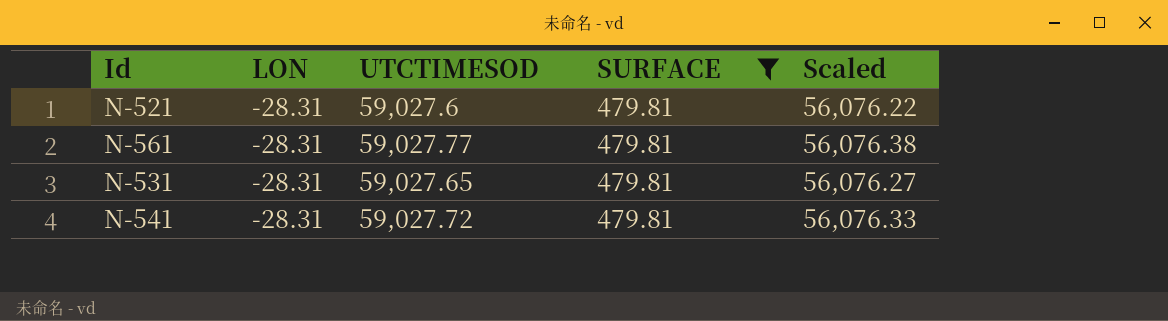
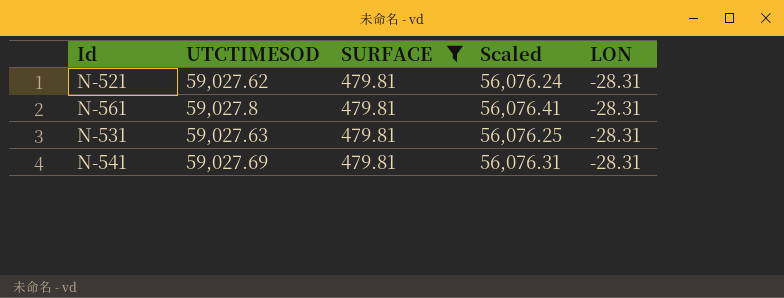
column LON | position: 2 -> 5
N-521 | UTCTIMESOD: 59,027.6 -> 59,027.62
N-521 | Scaled: 56,076.22 -> 56,076.24
N-561 | UTCTIMESOD: 59,027.77 -> 59,027.8
N-561 | Scaled: 56,076.38 -> 56,076.41
N-531 | UTCTIMESOD: 59,027.65 -> 59,027.63
N-531 | Scaled: 56,076.27 -> 56,076.25
N-541 | UTCTIMESOD: 59,027.72 -> 59,027.69
N-541 | Scaled: 56,076.33 -> 56,076.31

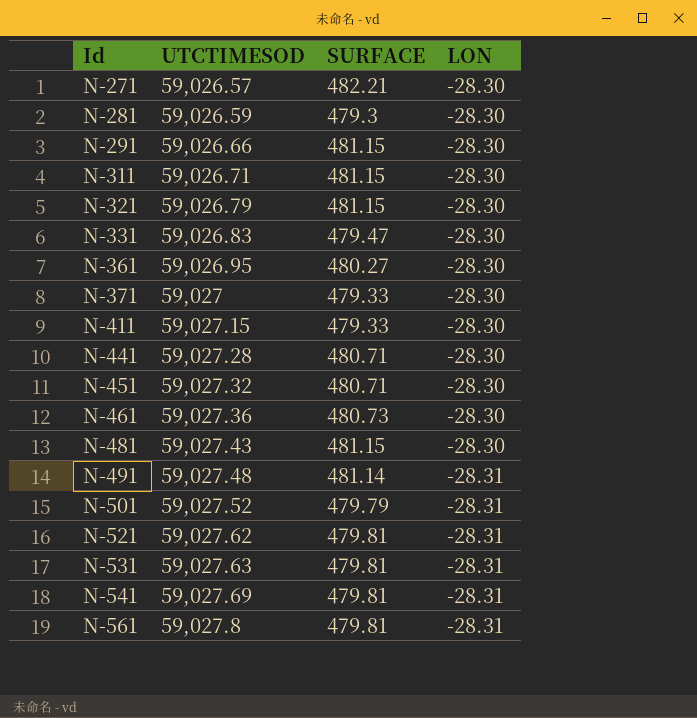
filter: SURFACE = 479.81 -> none
row order: none -> Id ascending
column Scaled | formula: [UTCTIMESOD] * 0.95 -> none

